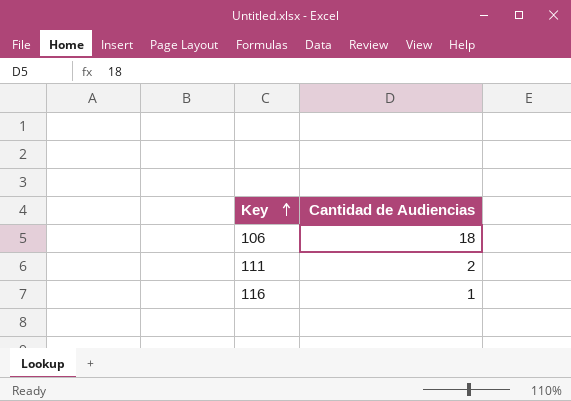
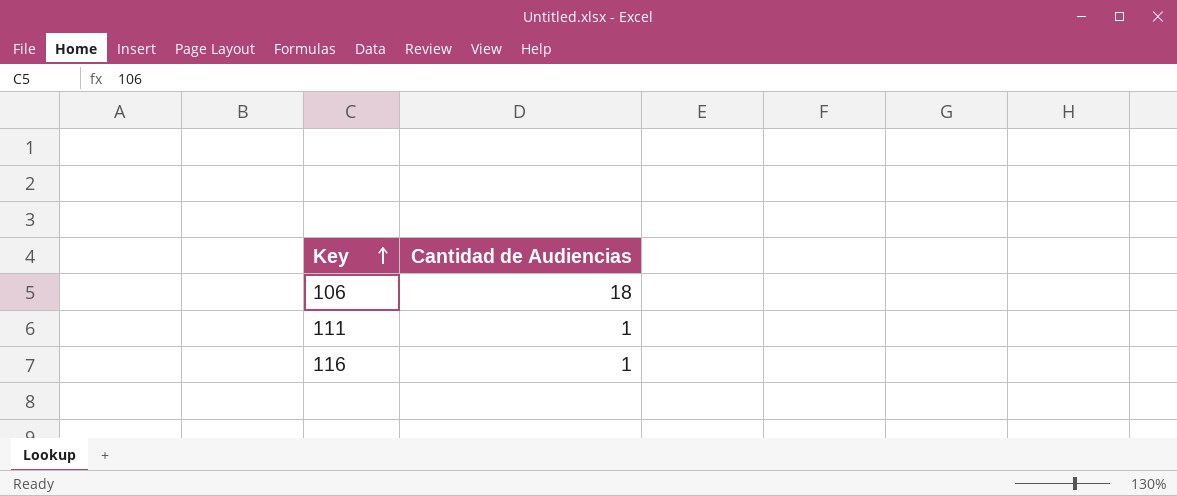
111 | Cantidad de Audiencias: 2 -> 1

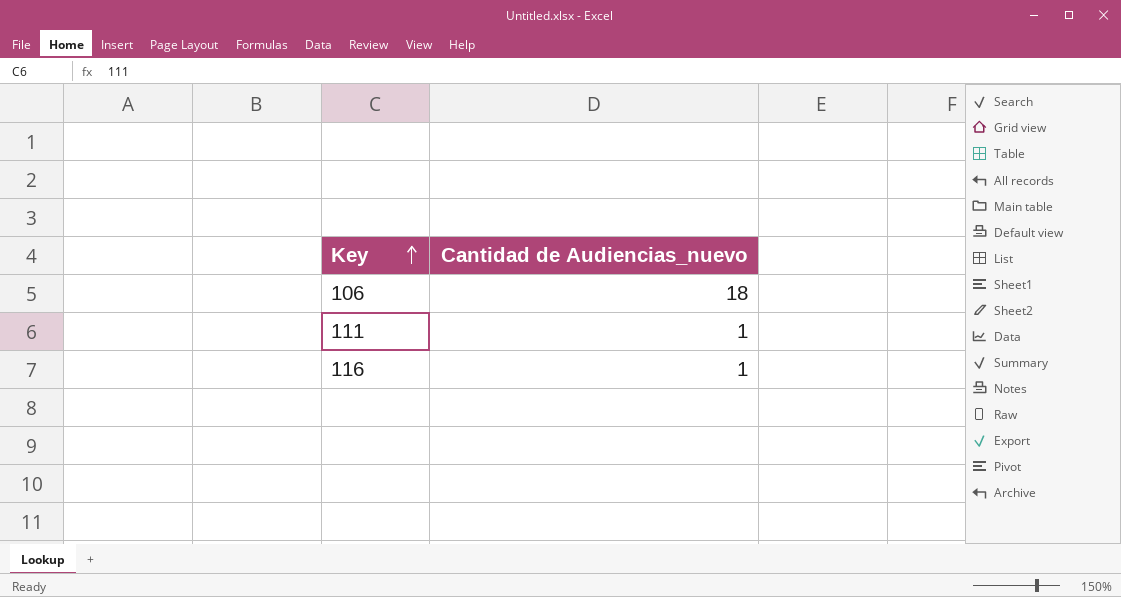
column name: Cantidad de Audiencias -> Cantidad de Audiencias_nuevo

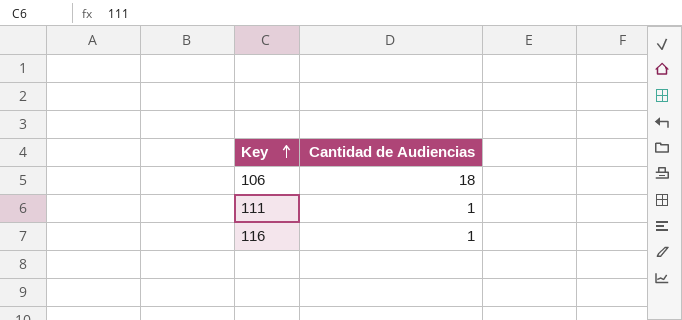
column name: Cantidad de Audiencias_nuevo -> Cantidad de Audiencias

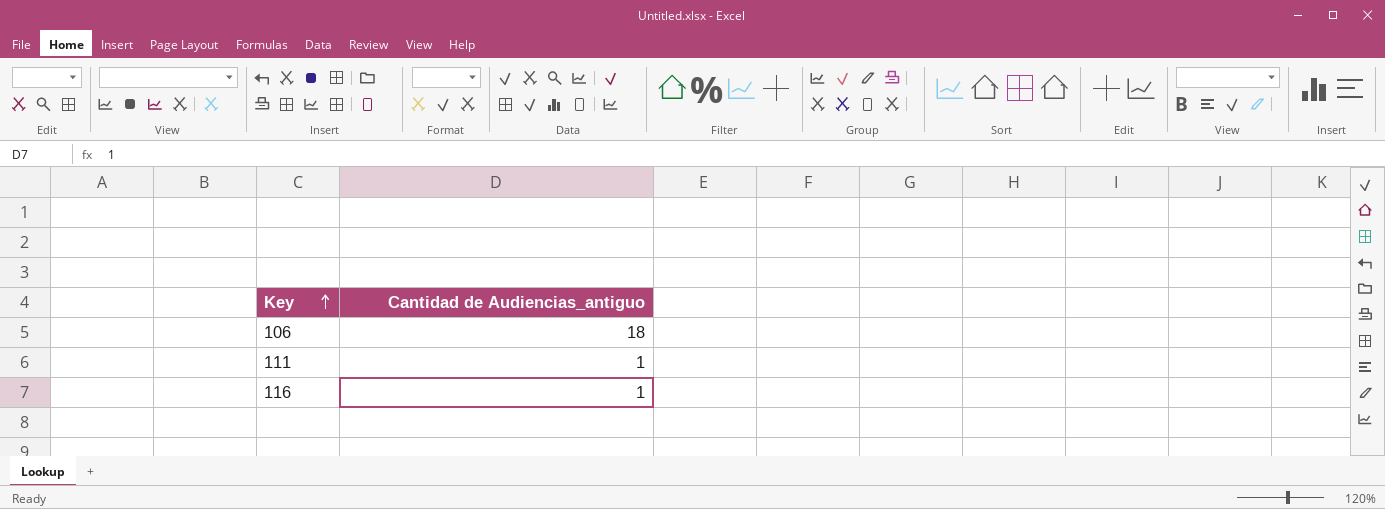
column name: Cantidad de Audiencias -> Cantidad de Audiencias_antiguo

